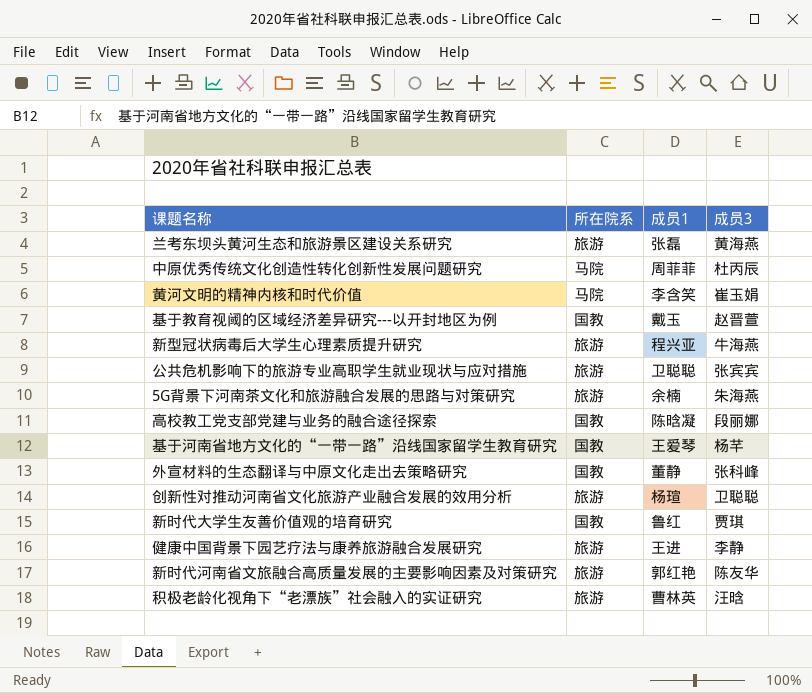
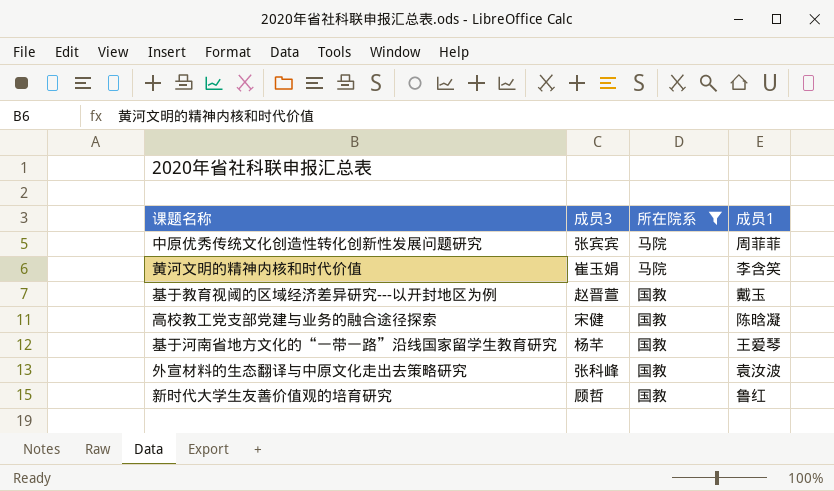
filter: none -> 所在院系 != 旅游
column 成员3 | position: 4 -> 2
中原优秀传统文化创造性转化创新性发展问题研究 | 成员3: 杜丙辰 -> 张宾宾
高校教工党支部党建与业务的融合途径探索 | 成员3: 段丽娜 -> 宋健
外宣材料的生态翻译与中原文化走出去策略研究 | 成员1: 董静 -> 袁汝波
新时代大学生友善价值观的培育研究 | 成员3: 贾琪 -> 顾哲

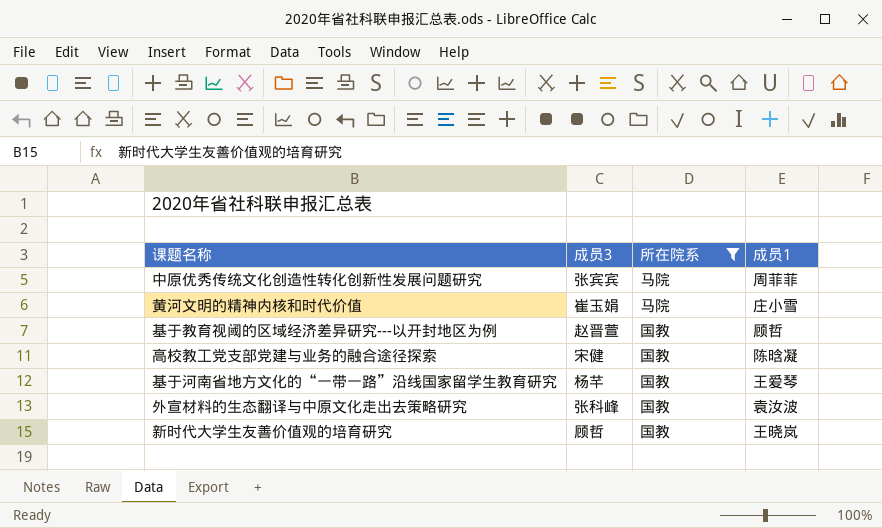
黄河文明的精神内核和时代价值 | 成员1: 李含笑 -> 庄小雪
基于教育视阈的区域经济差异研究---以开封地区为例 | 成员1: 戴玉 -> 顾哲
新时代大学生友善价值观的培育研究 | 成员1: 鲁红 -> 王晓岚

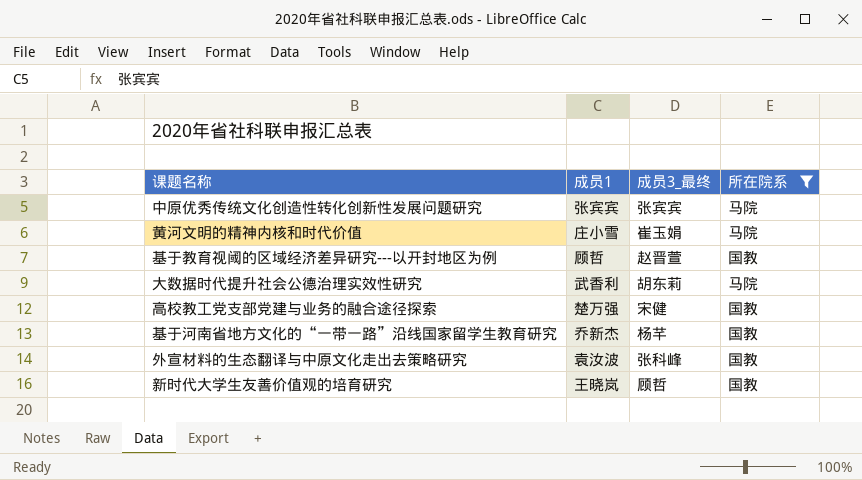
column 成员1 | position: 4 -> 2
column name: 成员3 -> 成员3_最终
中原优秀传统文化创造性转化创新性发展问题研究 | 成员1: 周菲菲 -> 张宾宾
row 大数据时代提升社会公德治理实效性研究: none -> 武香利 | 胡东莉 | 马院
高校教工党支部党建与业务的融合途径探索 | 成员1: 陈晗凝 -> 楚万强
基于河南省地方文化的“一带一路”沿线国家留学生教育研究 | 成员1: 王爱琴 -> 乔新杰

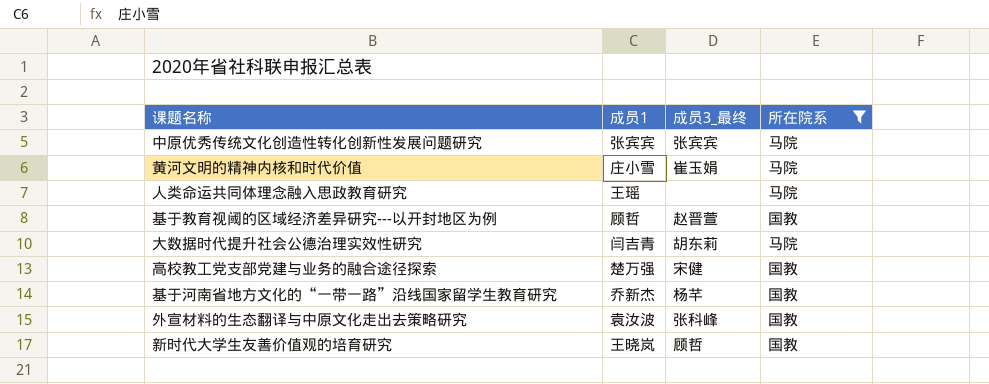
row 人类命运共同体理念融入思政教育研究: none -> 王瑶 | none | 马院
大数据时代提升社会公德治理实效性研究 | 成员1: 武香利 -> 闫吉青

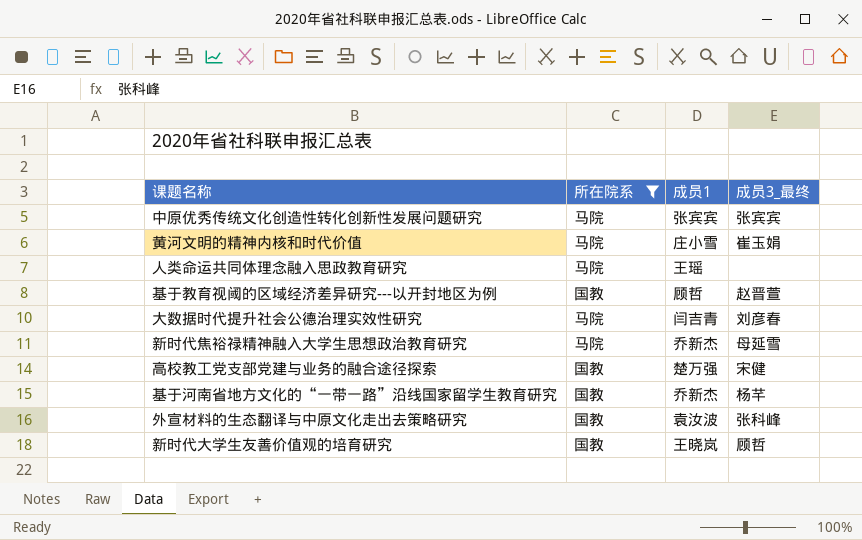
column 所在院系 | position: 4 -> 2
大数据时代提升社会公德治理实效性研究 | 成员3_最终: 胡东莉 -> 刘彦春
row 新时代焦裕禄精神融入大学生思想政治教育研究: none -> 马院 | 乔新杰 | 母延雪

